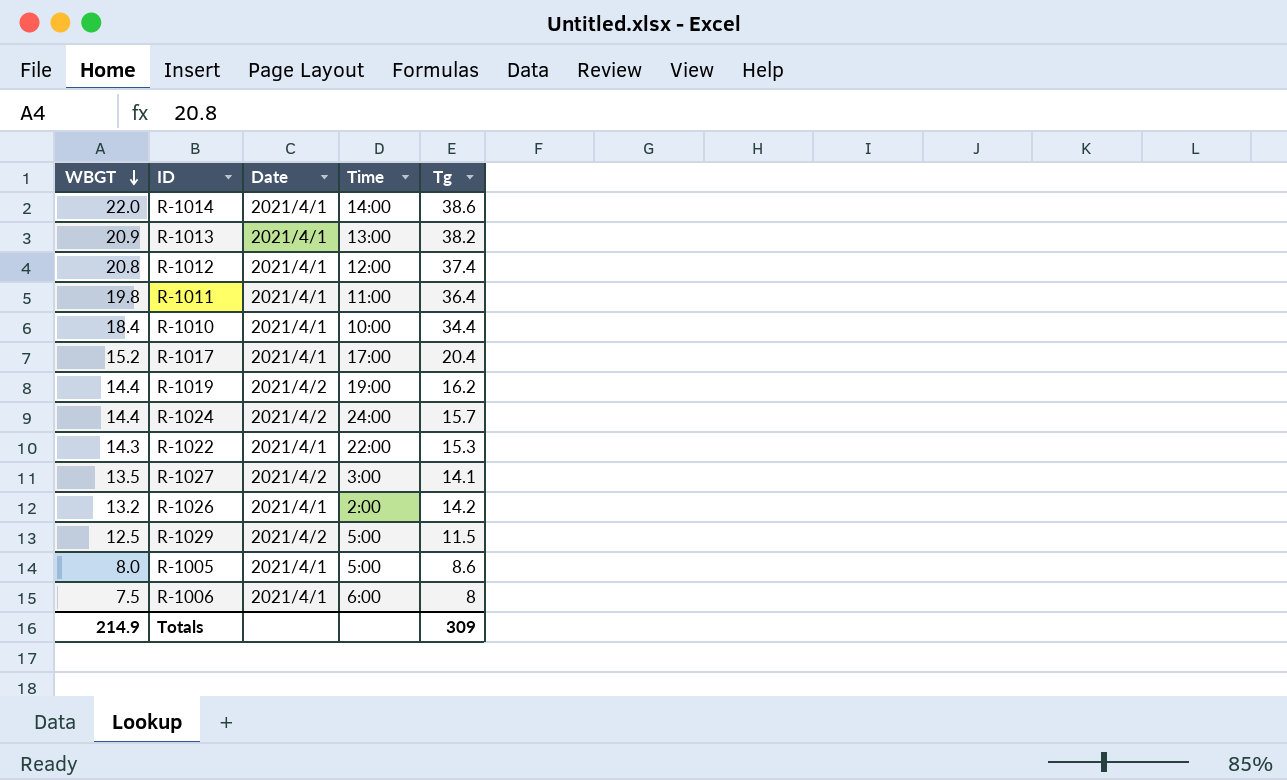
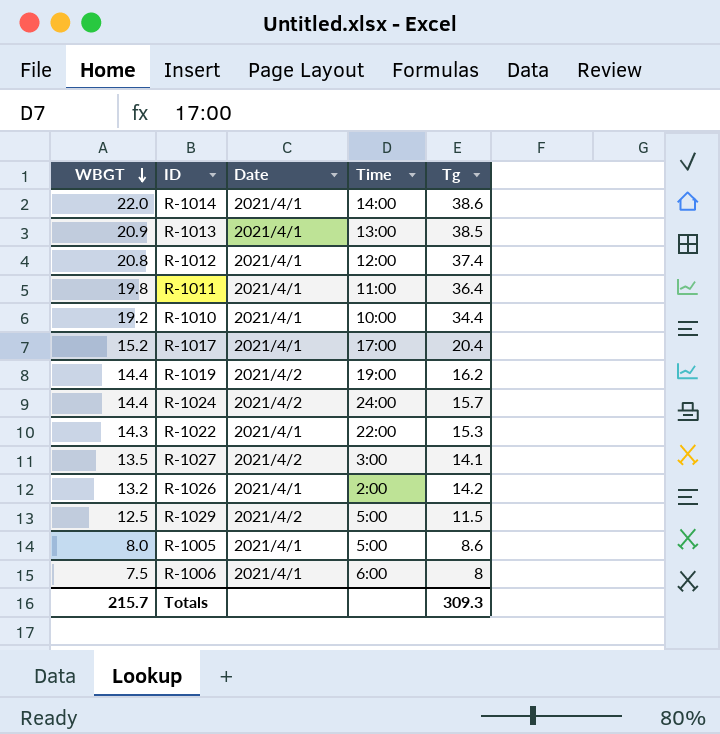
R-1013 | Tg: 38.2 -> 38.5
R-1010 | WBGT: 18.4 -> 19.2
Totals | WBGT: 214.9 -> 215.7
Totals | Tg: 309 -> 309.3

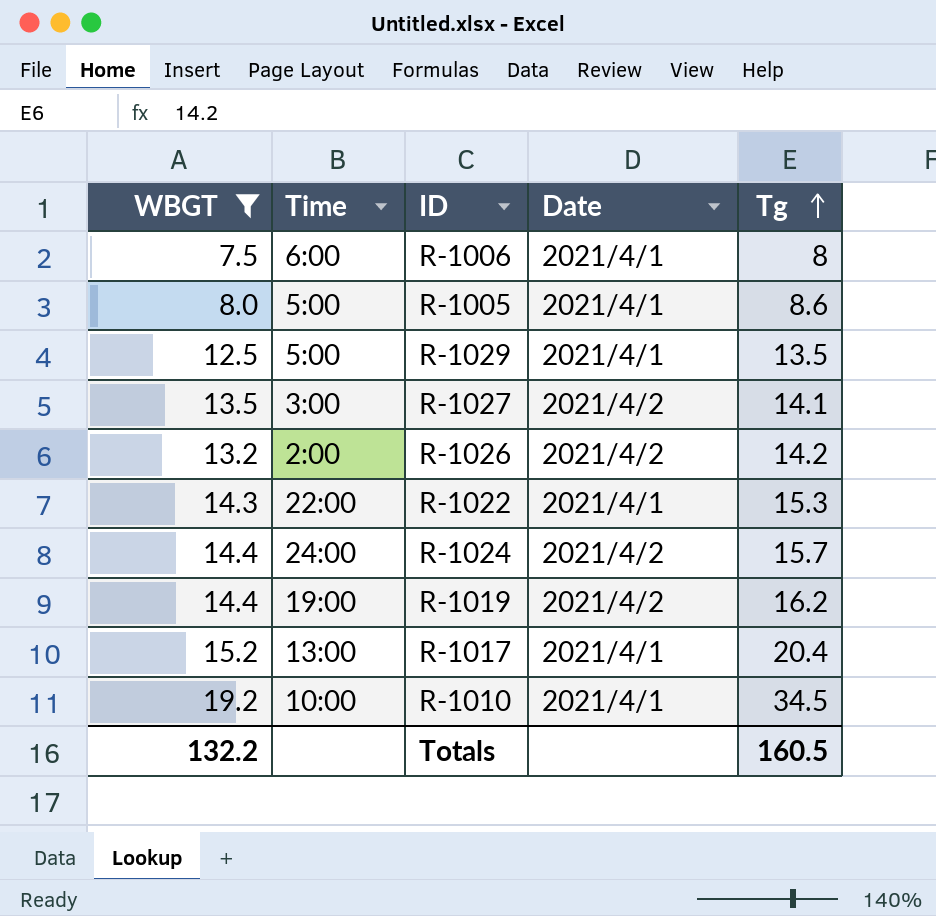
filter: none -> WBGT <= 19.2
row order: WBGT descending -> Tg ascending
column Time | position: 4 -> 2
R-1029 | Date: 2021/4/2 -> 2021/4/1
R-1029 | Tg: 11.5 -> 13.5
R-1026 | Date: 2021/4/1 -> 2021/4/2
R-1017 | Time: 17:00 -> 13:00
R-1010 | Tg: 34.4 -> 34.5
Totals | WBGT: 215.7 -> 132.2
Totals | Tg: 309.3 -> 160.5

